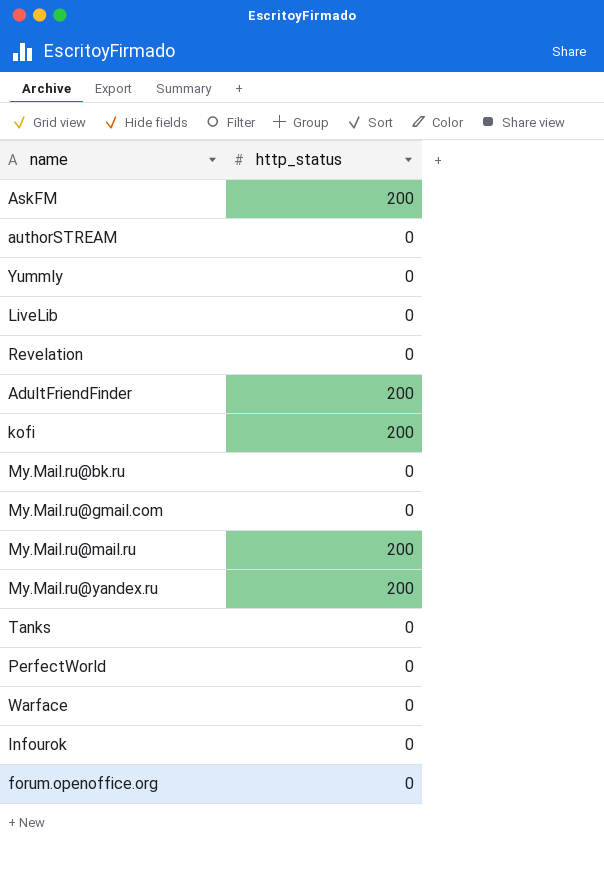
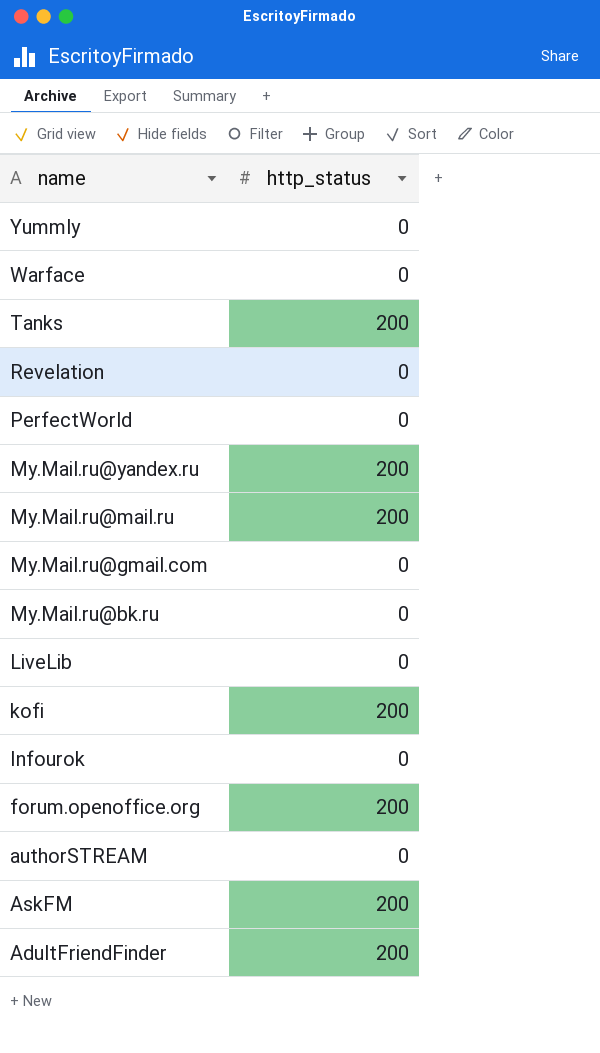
row order: none -> name descending
Tanks | http_status: 0 -> 200
forum.openoffice.org | http_status: 0 -> 200

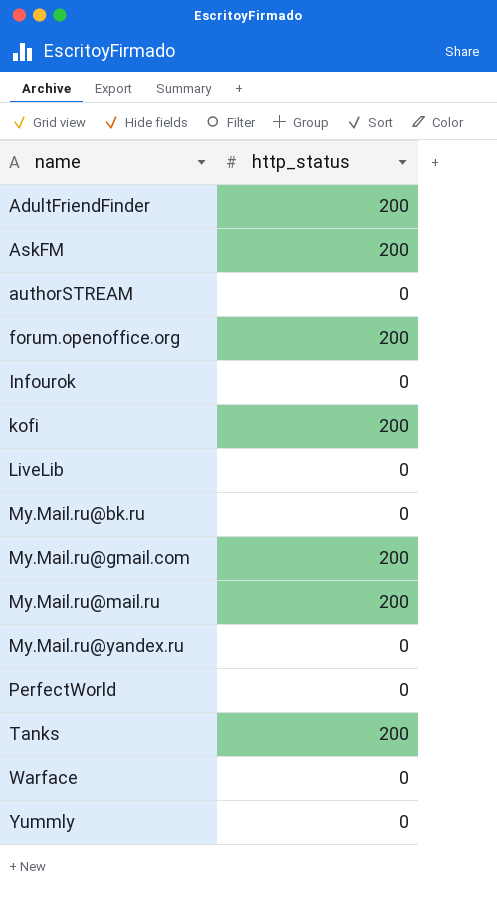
row order: name descending -> name ascending
row Revelation: 0 -> none
My.Mail.ru@gmail.com | http_status: 0 -> 200
My.Mail.ru@yandex.ru | http_status: 200 -> 0

